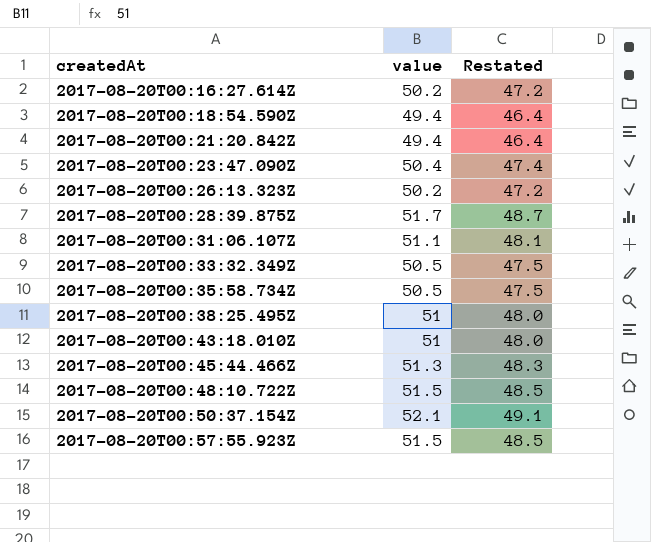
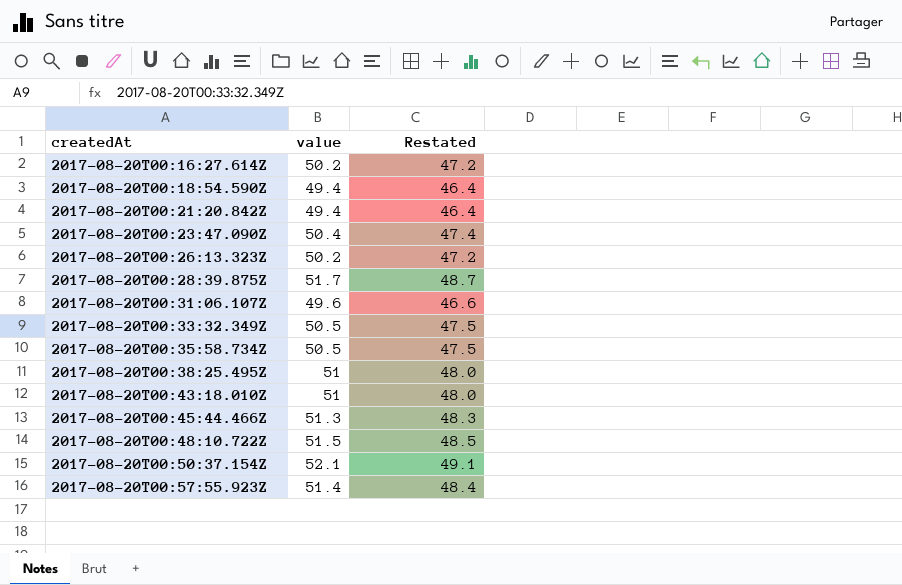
2017-08-20T00:31:06.107Z | value: 51.1 -> 49.6
2017-08-20T00:31:06.107Z | Restated: 48.1 -> 46.6
2017-08-20T00:57:55.923Z | value: 51.5 -> 51.4
2017-08-20T00:57:55.923Z | Restated: 48.5 -> 48.4

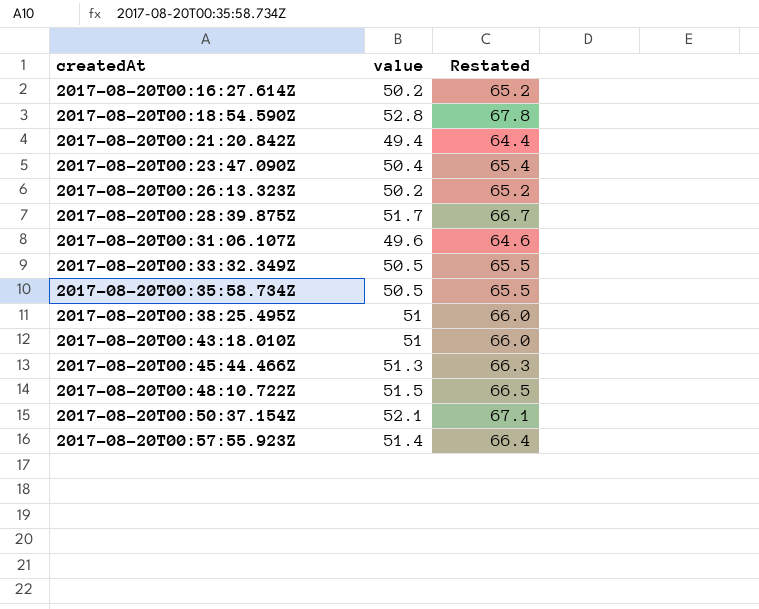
column Restated | formula: [value] - 3 -> [value] + 15
2017-08-20T00:18:54.590Z | value: 49.4 -> 52.8

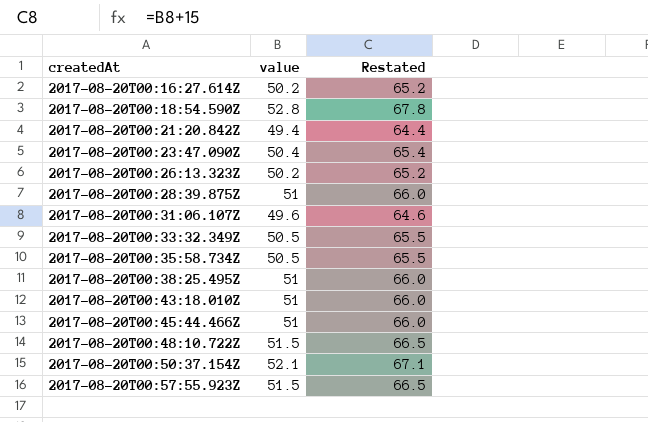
2017-08-20T00:28:39.875Z | value: 51.7 -> 51
2017-08-20T00:28:39.875Z | Restated: 66.7 -> 66.0
2017-08-20T00:45:44.466Z | value: 51.3 -> 51
2017-08-20T00:45:44.466Z | Restated: 66.3 -> 66.0
2017-08-20T00:57:55.923Z | value: 51.4 -> 51.5
2017-08-20T00:57:55.923Z | Restated: 66.4 -> 66.5

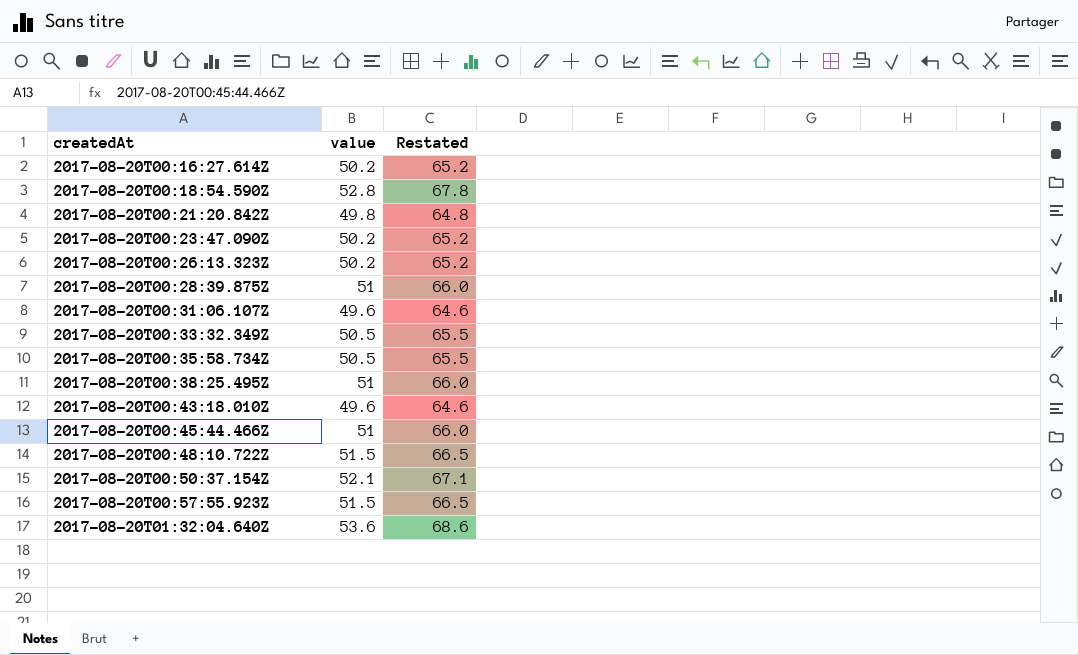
2017-08-20T00:21:20.842Z | value: 49.4 -> 49.8
2017-08-20T00:21:20.842Z | Restated: 64.4 -> 64.8
2017-08-20T00:23:47.090Z | value: 50.4 -> 50.2
2017-08-20T00:23:47.090Z | Restated: 65.4 -> 65.2
2017-08-20T00:43:18.010Z | value: 51 -> 49.6
2017-08-20T00:43:18.010Z | Restated: 66.0 -> 64.6
row 2017-08-20T01:32:04.640Z: none -> 53.6 | 68.6

